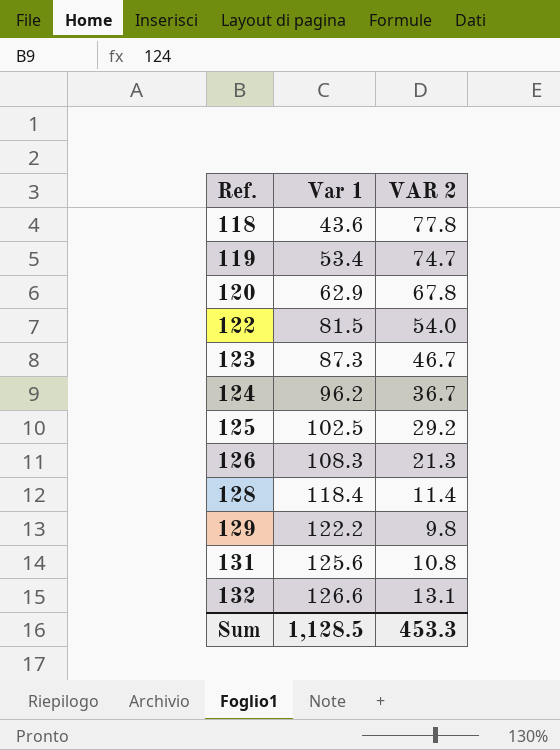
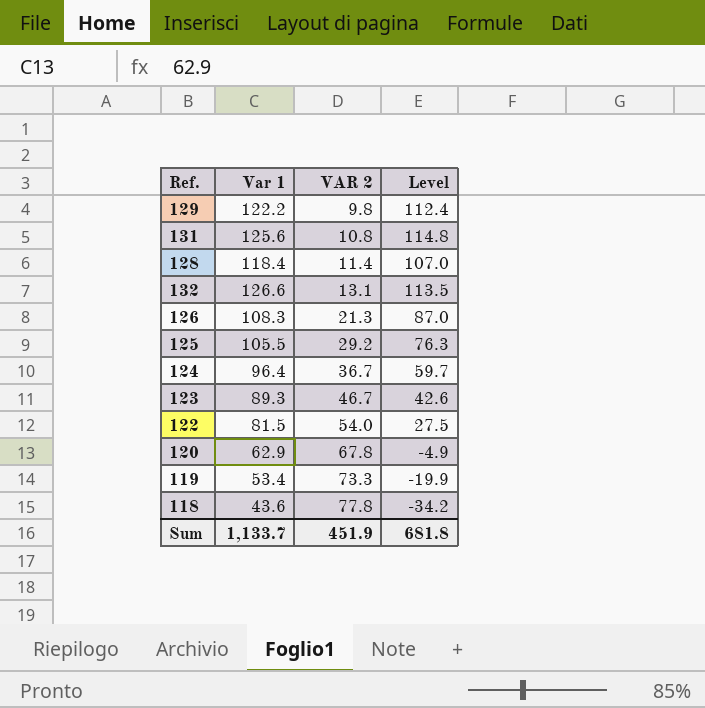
row order: Ref. ascending -> VAR 2 ascending
column Level | formula: none -> [Var 1] - [VAR 2]
125 | Var 1: 102.5 -> 105.5
124 | Var 1: 96.2 -> 96.4
123 | Var 1: 87.3 -> 89.3
119 | VAR 2: 74.7 -> 73.3
Sum | Var 1: 1,128.5 -> 1,133.7
Sum | VAR 2: 453.3 -> 451.9

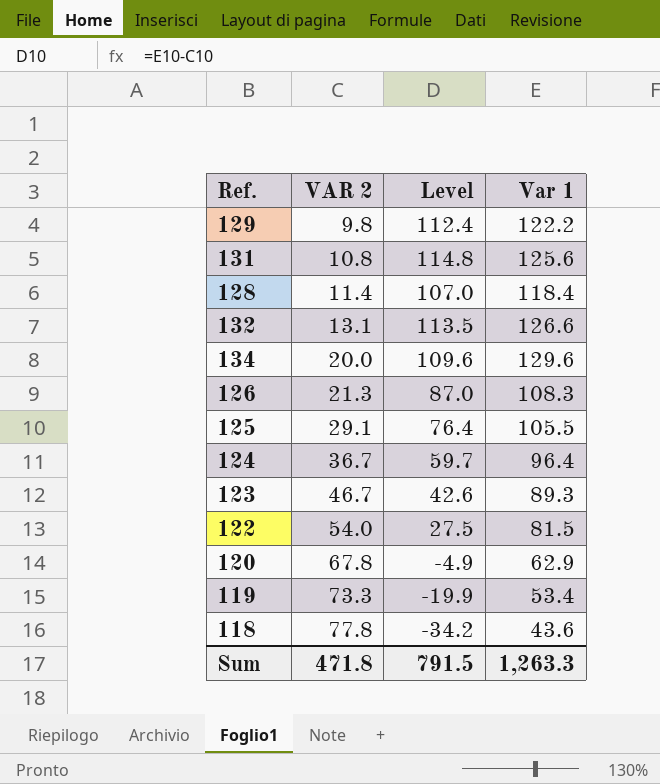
column Var 1 | position: 2 -> 4
row 134: none -> 20.0 | 109.6 | 129.6
125 | VAR 2: 29.2 -> 29.1
125 | Level: 76.3 -> 76.4
Sum | VAR 2: 451.9 -> 471.8
Sum | Level: 681.8 -> 791.5
Sum | Var 1: 1,133.7 -> 1,263.3

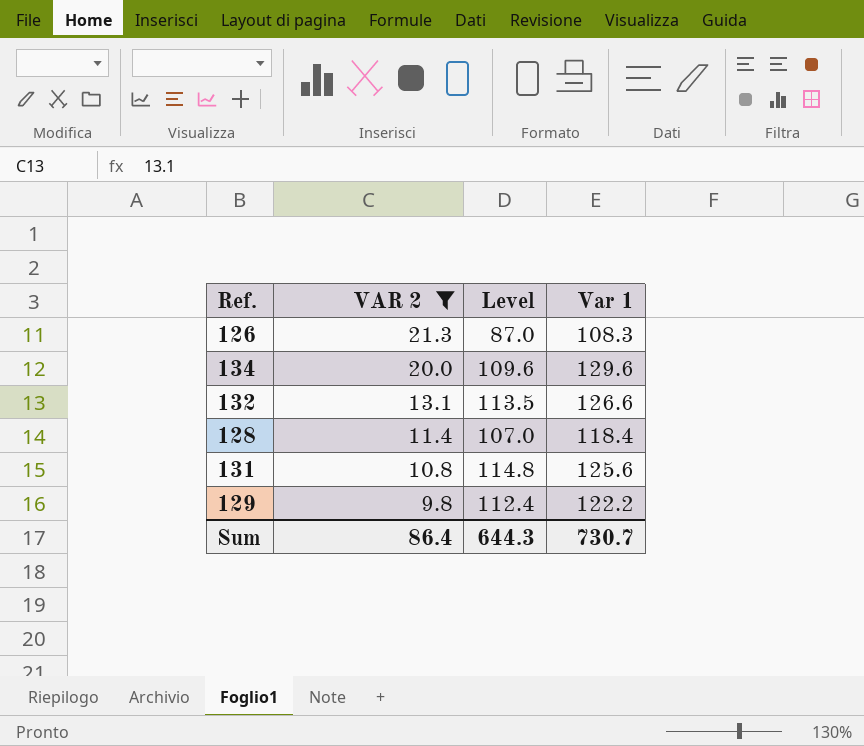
filter: none -> VAR 2 <= 21.3
row order: VAR 2 ascending -> VAR 2 descending
Sum | VAR 2: 471.8 -> 86.4
Sum | Level: 791.5 -> 644.3
Sum | Var 1: 1,263.3 -> 730.7

